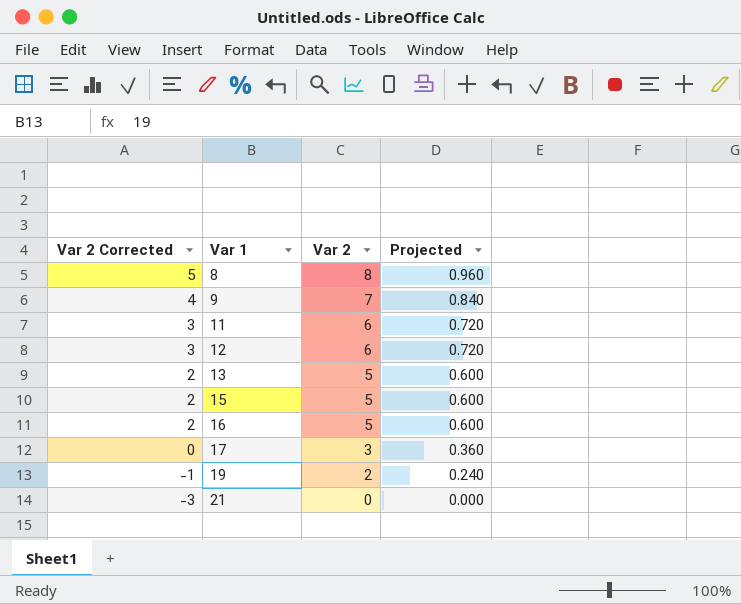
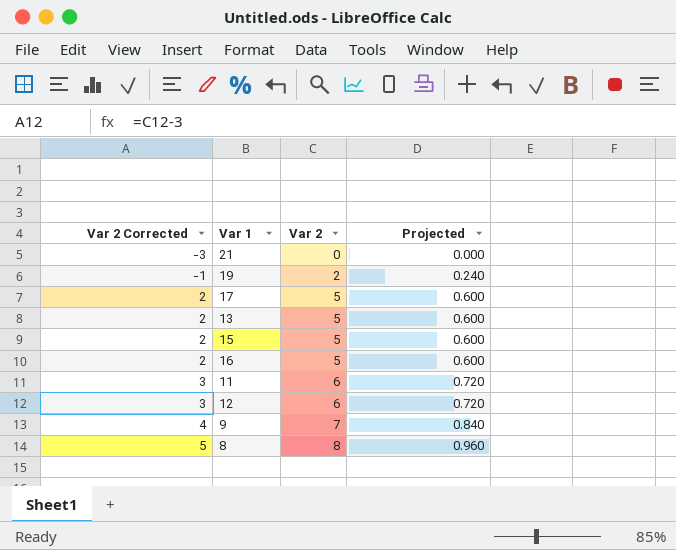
row order: Var 2 Corrected descending -> Var 2 Corrected ascending
17 | Var 2 Corrected: 0 -> 2
17 | Var 2: 3 -> 5
17 | Projected: 0.360 -> 0.600

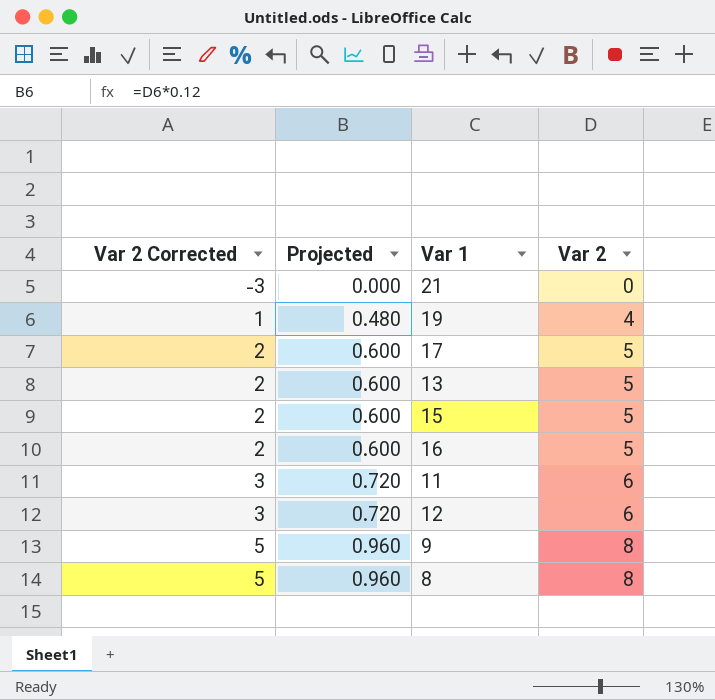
column Projected | position: 4 -> 2
19 | Var 2 Corrected: -1 -> 1
19 | Projected: 0.240 -> 0.480
19 | Var 2: 2 -> 4
9 | Var 2 Corrected: 4 -> 5
9 | Projected: 0.840 -> 0.960
9 | Var 2: 7 -> 8

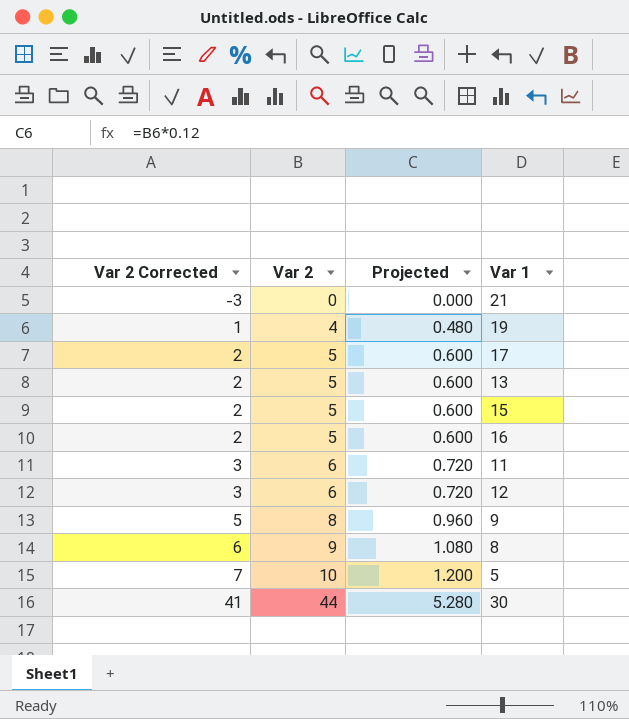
column Var 2 | position: 4 -> 2
8 | Var 2 Corrected: 5 -> 6
8 | Var 2: 8 -> 9
8 | Projected: 0.960 -> 1.080
row 5: none -> 7 | 10 | 1.200
row 30: none -> 41 | 44 | 5.280

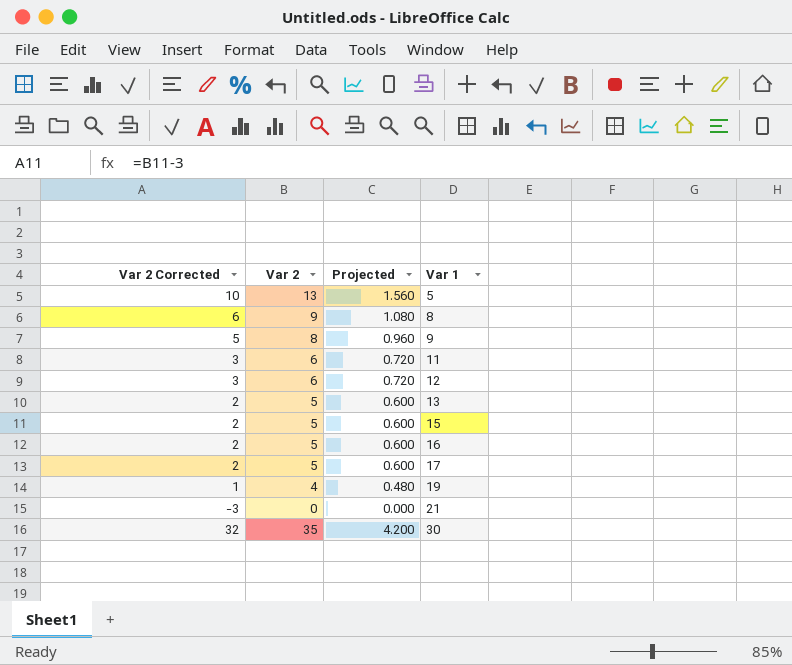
row order: Var 2 Corrected ascending -> Var 1 ascending
5 | Var 2 Corrected: 7 -> 10
5 | Var 2: 10 -> 13
5 | Projected: 1.200 -> 1.560
30 | Var 2 Corrected: 41 -> 32
30 | Var 2: 44 -> 35
30 | Projected: 5.280 -> 4.200

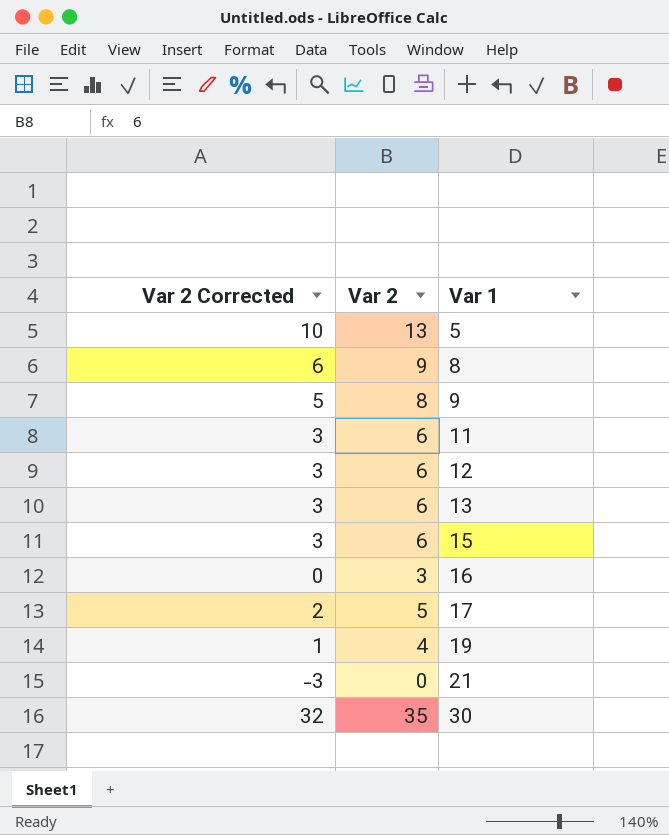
column Projected | formula: [Var 2] * 0.12 -> none
13 | Var 2 Corrected: 2 -> 3
13 | Var 2: 5 -> 6
15 | Var 2 Corrected: 2 -> 3
15 | Var 2: 5 -> 6
16 | Var 2 Corrected: 2 -> 0
16 | Var 2: 5 -> 3

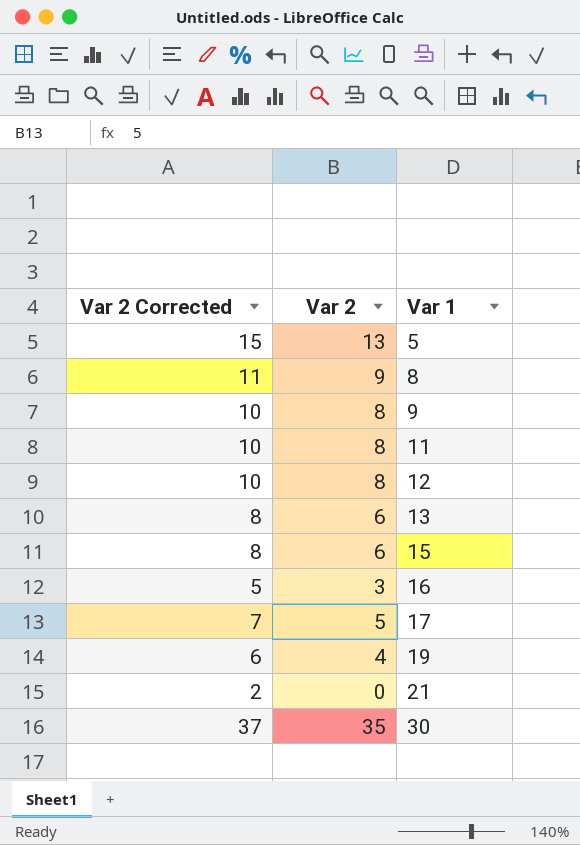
column Var 2 Corrected | formula: [Var 2] - 3 -> [Var 2] + 2
11 | Var 2: 6 -> 8
12 | Var 2: 6 -> 8

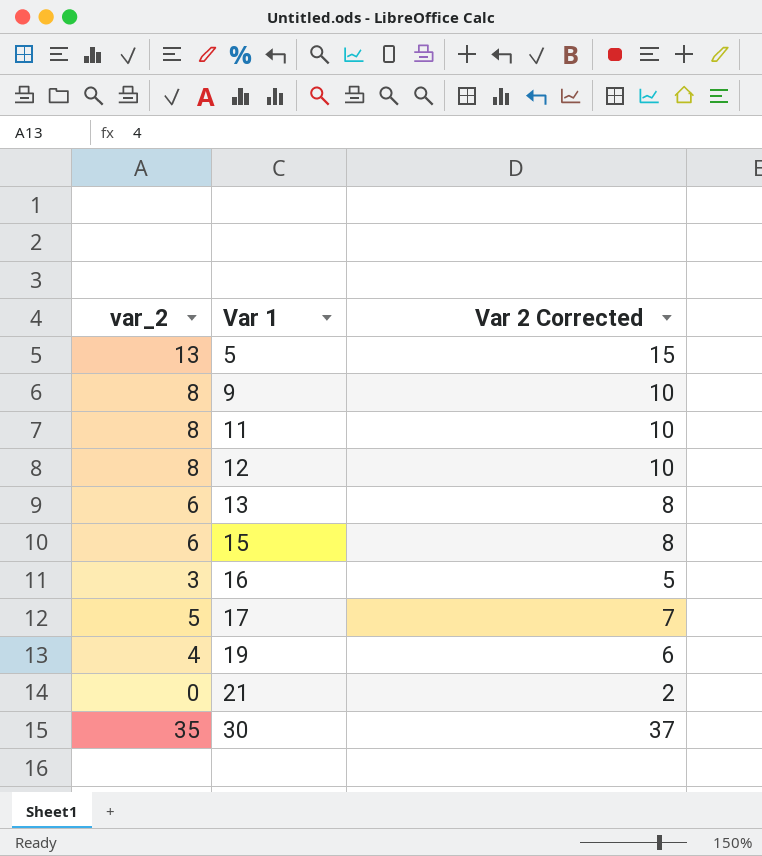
column name: Var 2 -> var_2
column Var 2 Corrected | position: 1 -> 3
row 8: 11 | 9 -> none

